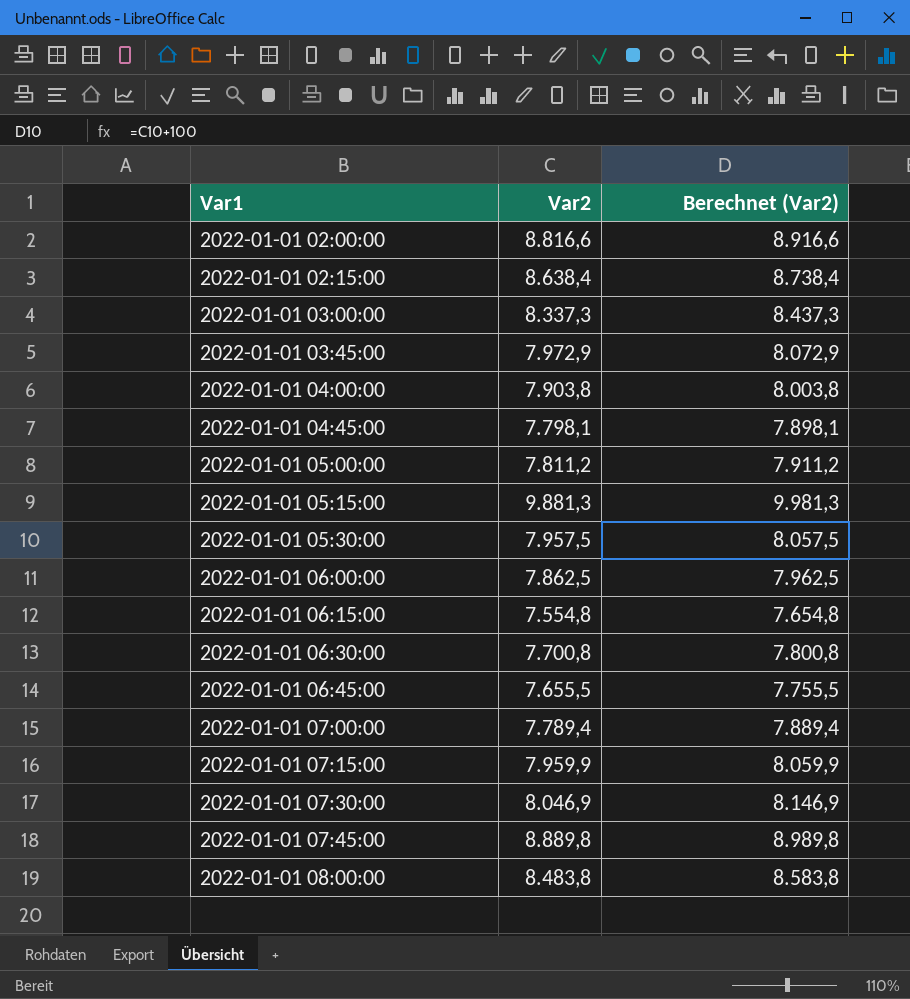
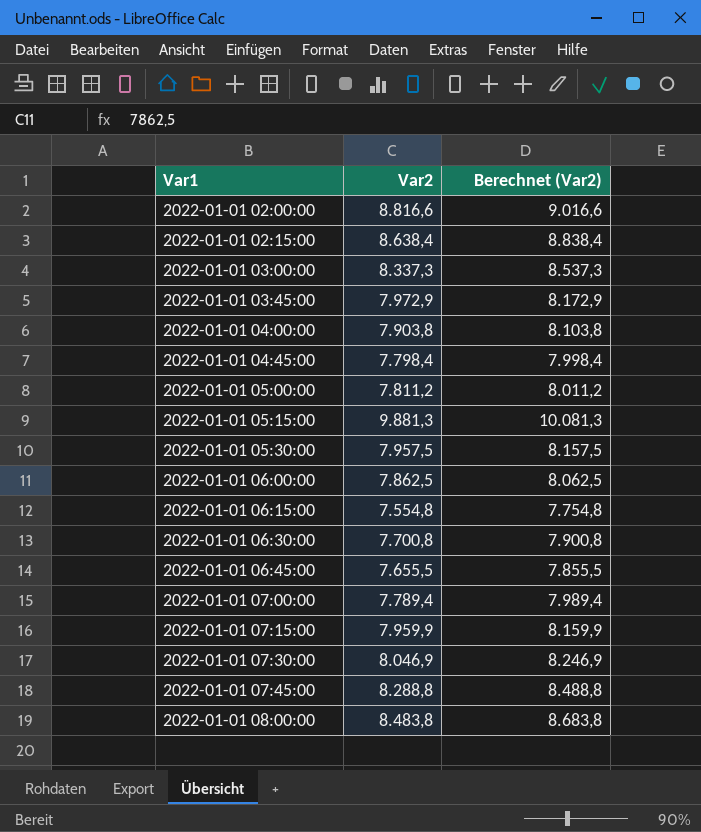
column Berechnet (Var2) | formula: [Var2] + 100 -> [Var2] + 200
2022-01-01 04:45:00 | Var2: 7.798,1 -> 7.798,4
2022-01-01 07:45:00 | Var2: 8.889,8 -> 8.288,8

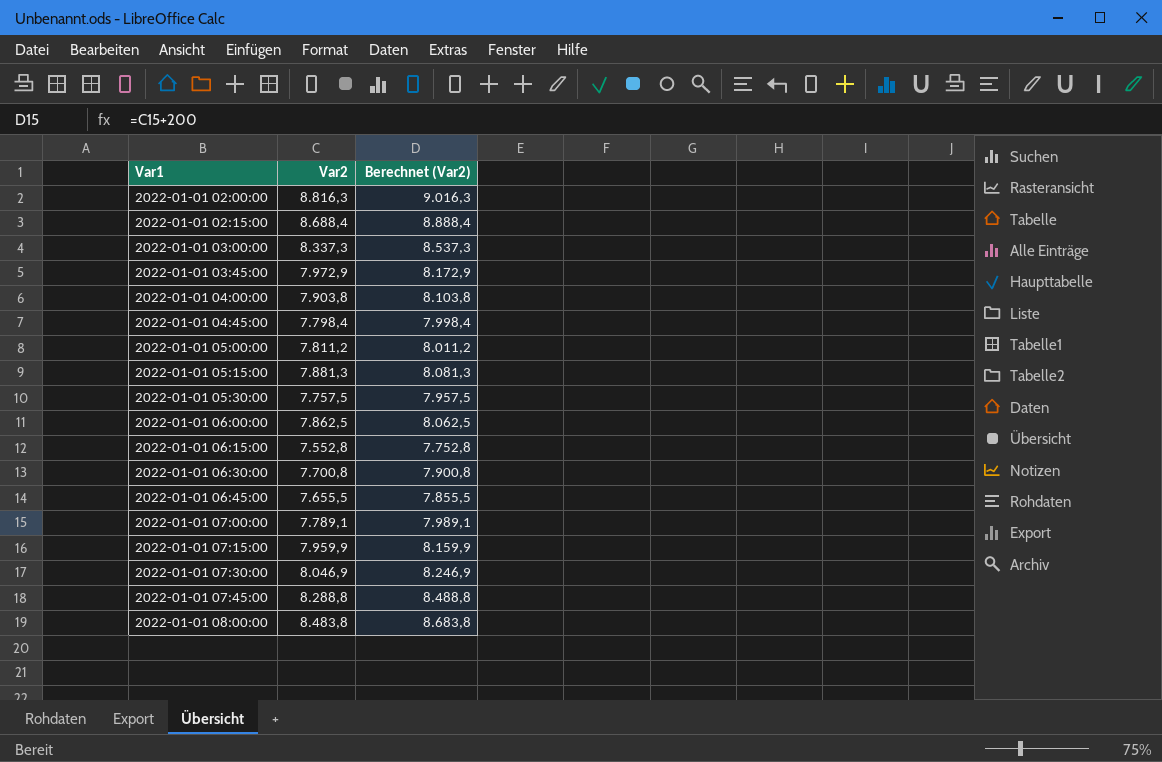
2022-01-01 02:00:00 | Var2: 8.816,6 -> 8.816,3
2022-01-01 02:00:00 | Berechnet (Var2): 9.016,6 -> 9.016,3
2022-01-01 02:15:00 | Var2: 8.638,4 -> 8.688,4
2022-01-01 02:15:00 | Berechnet (Var2): 8.838,4 -> 8.888,4
2022-01-01 05:15:00 | Var2: 9.881,3 -> 7.881,3
2022-01-01 05:15:00 | Berechnet (Var2): 10.081,3 -> 8.081,3
2022-01-01 05:30:00 | Var2: 7.957,5 -> 7.757,5
2022-01-01 05:30:00 | Berechnet (Var2): 8.157,5 -> 7.957,5
2022-01-01 06:15:00 | Var2: 7.554,8 -> 7.552,8
2022-01-01 06:15:00 | Berechnet (Var2): 7.754,8 -> 7.752,8
2022-01-01 07:00:00 | Var2: 7.789,4 -> 7.789,1
2022-01-01 07:00:00 | Berechnet (Var2): 7.989,4 -> 7.989,1

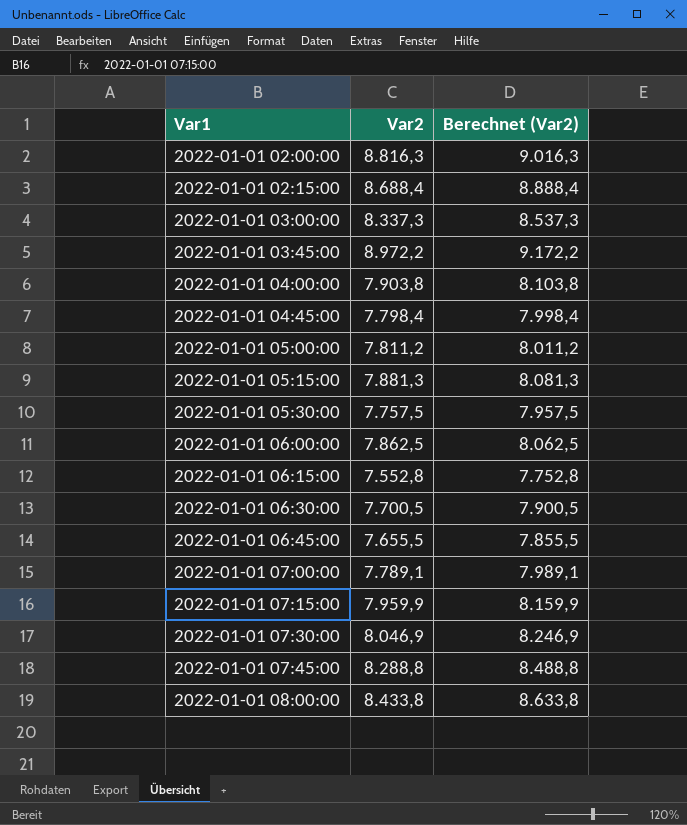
2022-01-01 03:45:00 | Var2: 7.972,9 -> 8.972,2
2022-01-01 03:45:00 | Berechnet (Var2): 8.172,9 -> 9.172,2
2022-01-01 06:30:00 | Var2: 7.700,8 -> 7.700,5
2022-01-01 06:30:00 | Berechnet (Var2): 7.900,8 -> 7.900,5
2022-01-01 08:00:00 | Var2: 8.483,8 -> 8.433,8
2022-01-01 08:00:00 | Berechnet (Var2): 8.683,8 -> 8.633,8

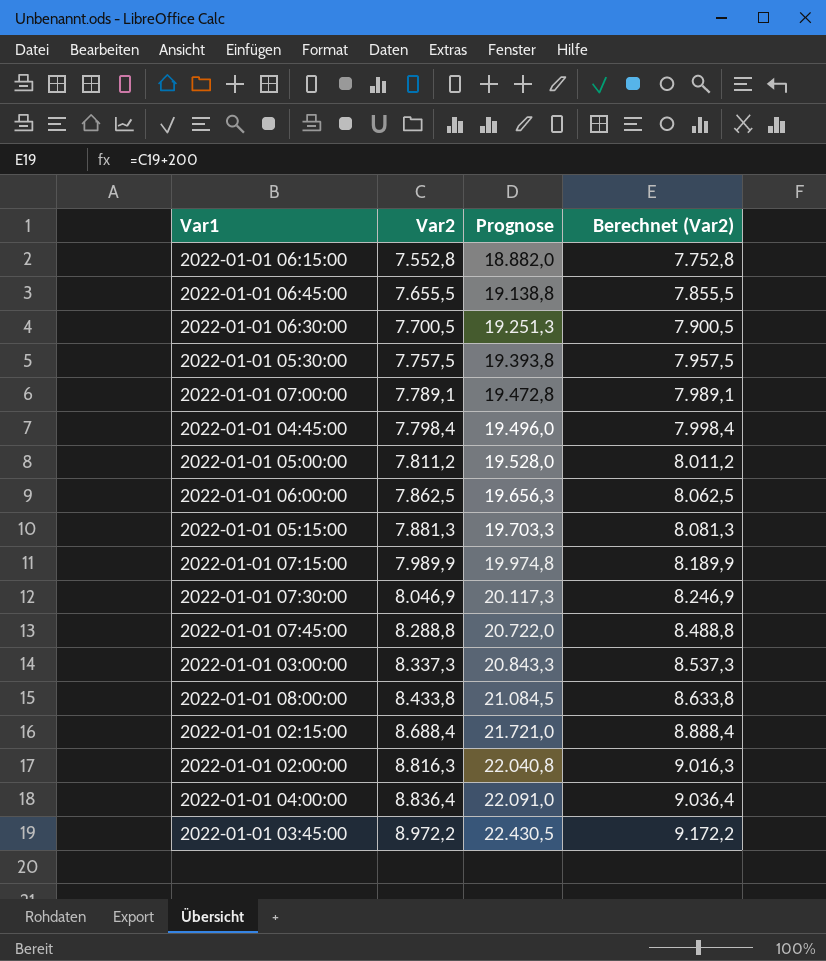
row order: Var1 ascending -> Var2 ascending
column Prognose | formula: none -> [Var2] * 2,5
2022-01-01 07:15:00 | Var2: 7.959,9 -> 7.989,9
2022-01-01 07:15:00 | Berechnet (Var2): 8.159,9 -> 8.189,9
2022-01-01 04:00:00 | Var2: 7.903,8 -> 8.836,4
2022-01-01 04:00:00 | Berechnet (Var2): 8.103,8 -> 9.036,4

